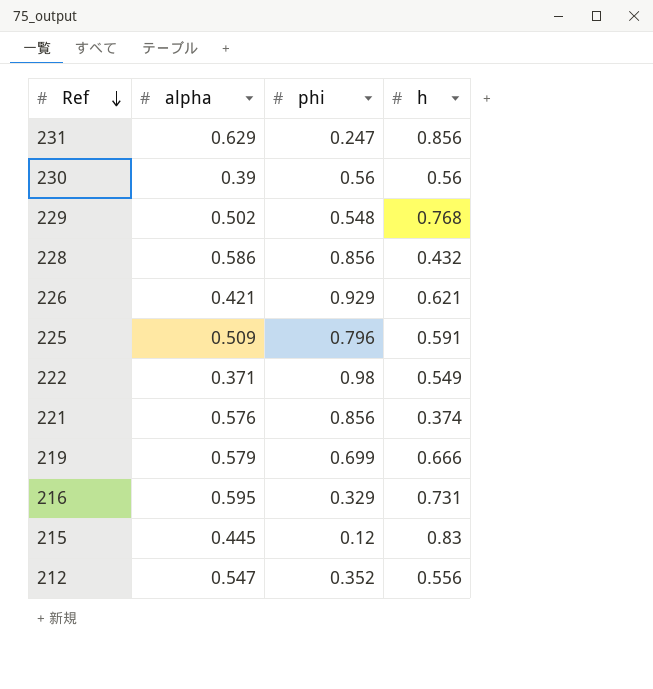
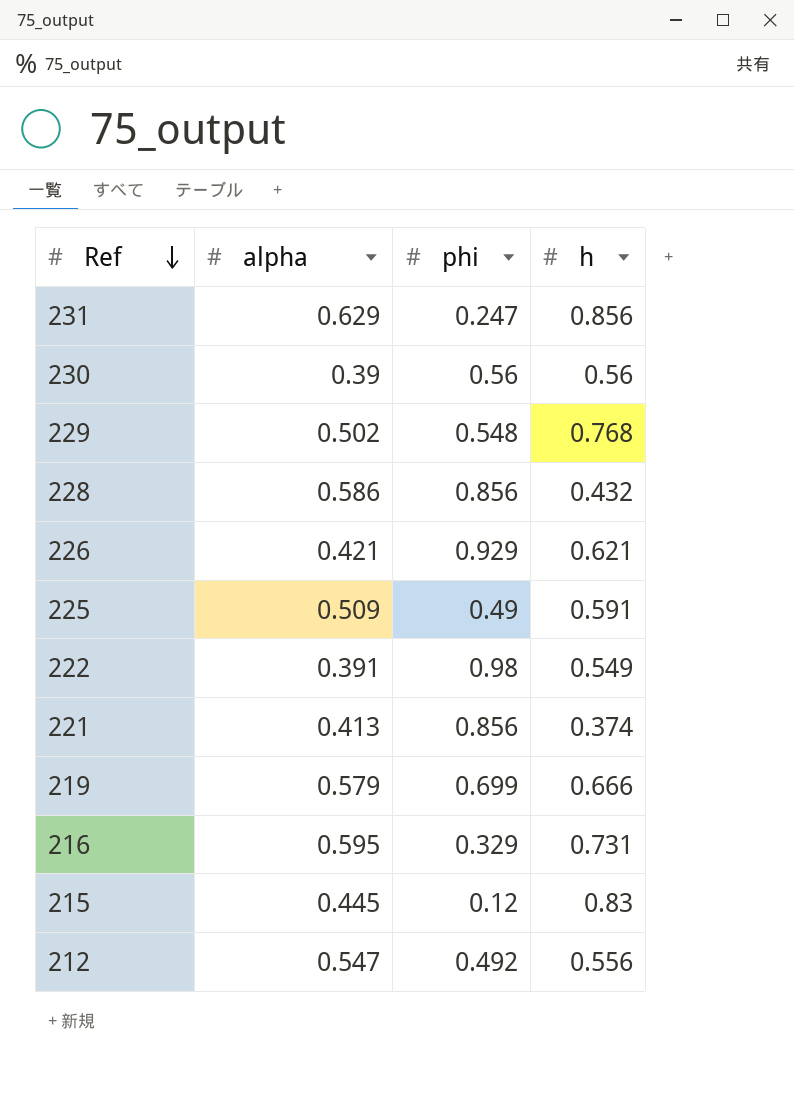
225 | phi: 0.796 -> 0.49
222 | alpha: 0.371 -> 0.391
221 | alpha: 0.576 -> 0.413
212 | phi: 0.352 -> 0.492

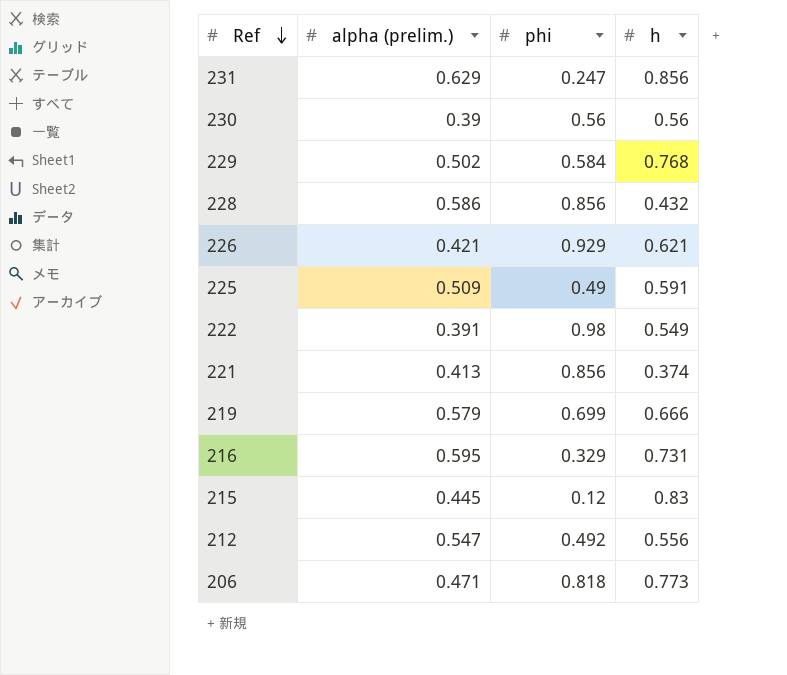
column name: alpha -> alpha (prelim.)
229 | phi: 0.548 -> 0.584
row 206: none -> 0.471 | 0.818 | 0.773

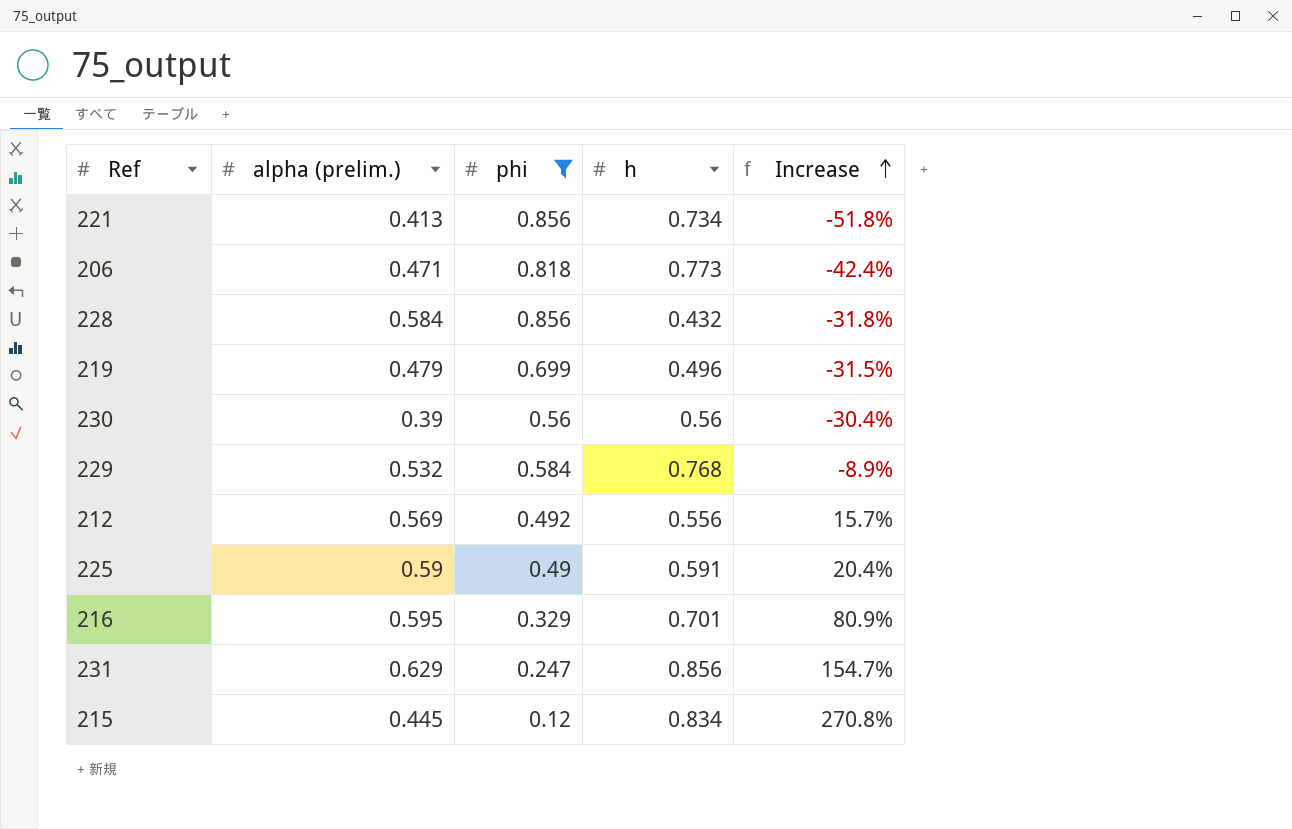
filter: none -> phi <= 0.856
row order: Ref descending -> Increase ascending
column Increase | formula: none -> ([alpha (prelim.)] - [phi]) / [phi]
221 | h: 0.374 -> 0.734
228 | alpha (prelim.): 0.586 -> 0.584
219 | alpha (prelim.): 0.579 -> 0.479
219 | h: 0.666 -> 0.496
229 | alpha (prelim.): 0.502 -> 0.532
212 | alpha (prelim.): 0.547 -> 0.569
225 | alpha (prelim.): 0.509 -> 0.59
216 | h: 0.731 -> 0.701
215 | h: 0.83 -> 0.834

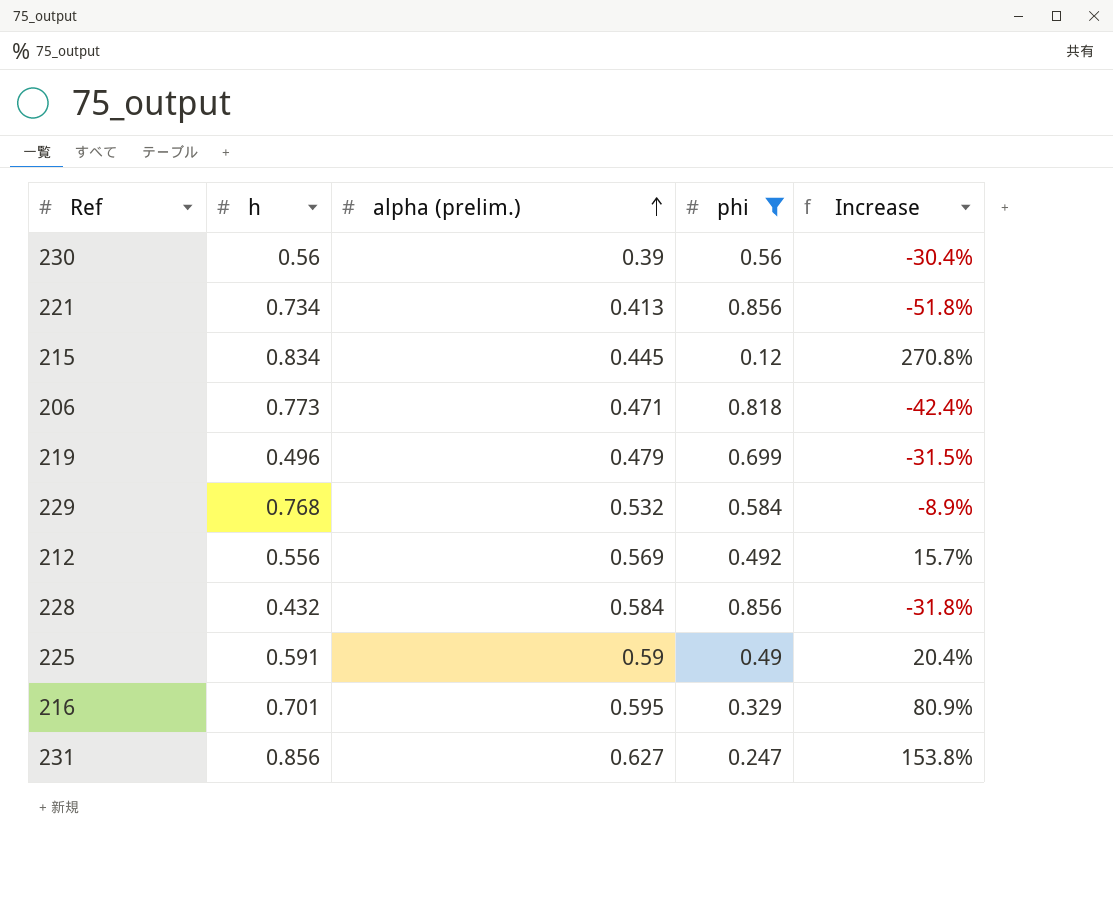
row order: Increase ascending -> alpha (prelim.) ascending
column h | position: 4 -> 2
231 | alpha (prelim.): 0.629 -> 0.627
231 | Increase: 154.7% -> 153.8%

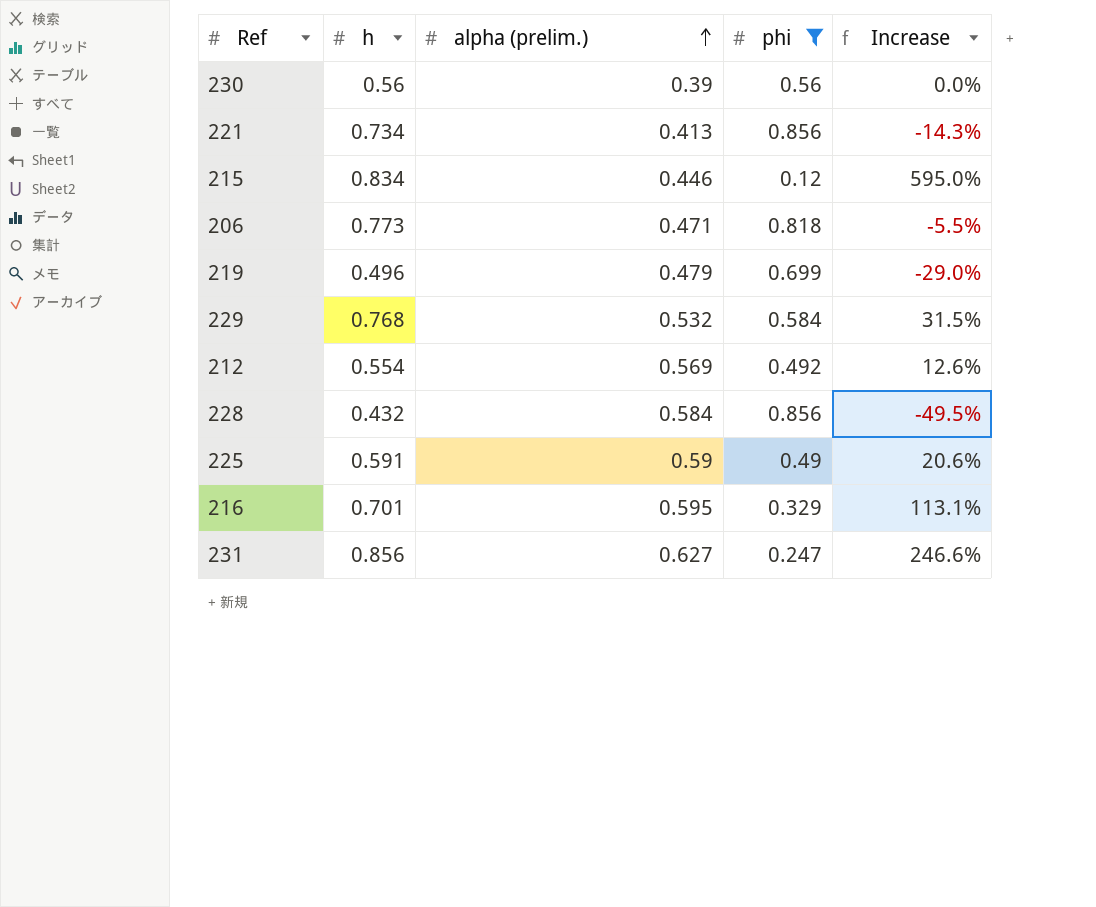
column Increase | formula: ([alpha (prelim.)] - [phi]) / [phi] -> ([h] - [phi]) / [phi]
215 | alpha (prelim.): 0.445 -> 0.446
212 | h: 0.556 -> 0.554

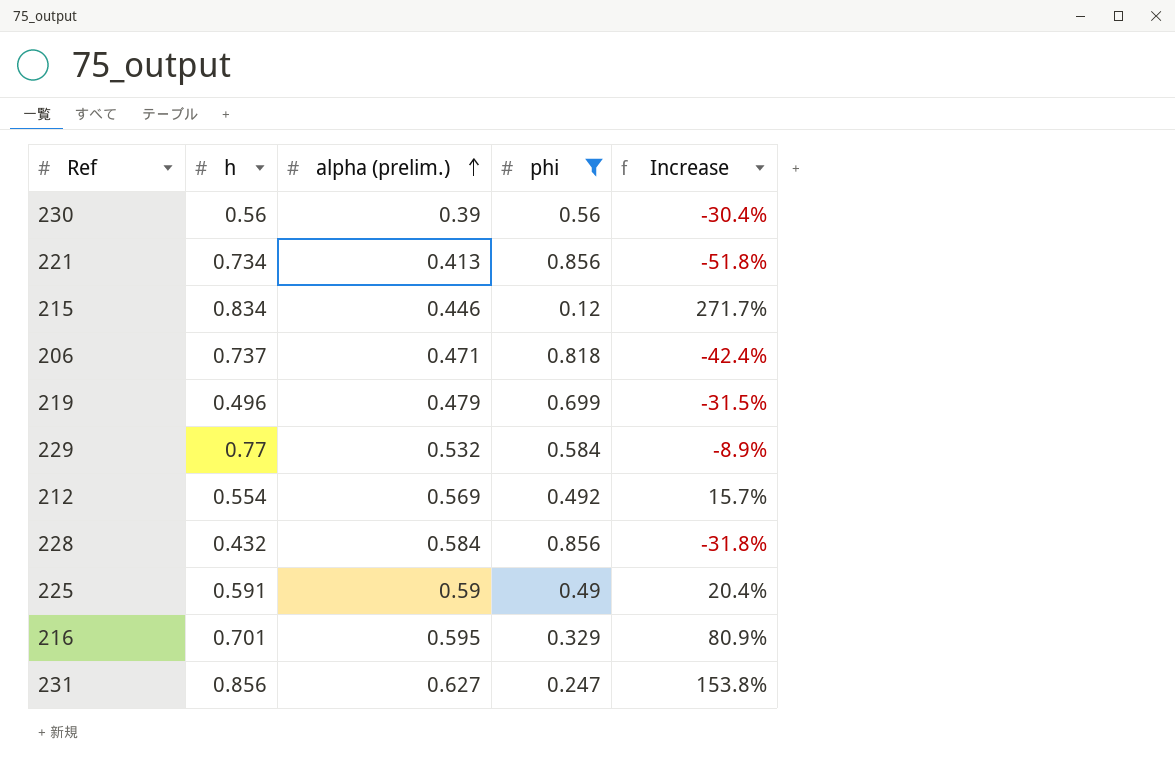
column Increase | formula: ([h] - [phi]) / [phi] -> ([alpha (prelim.)] - [phi]) / [phi]
206 | h: 0.773 -> 0.737
229 | h: 0.768 -> 0.77

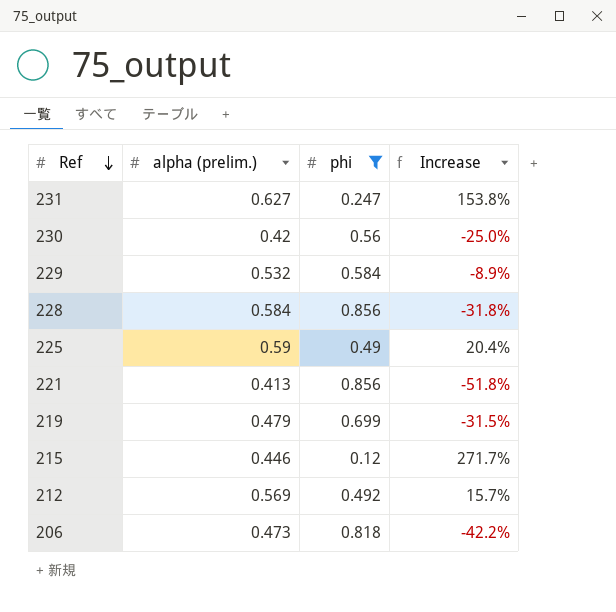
row order: alpha (prelim.) ascending -> Ref descending
column h | position: 2 -> none
row 216: 0.701 | 0.595 | 0.329 | 80.9% -> none
230 | alpha (prelim.): 0.39 -> 0.42
230 | Increase: -30.4% -> -25.0%
206 | alpha (prelim.): 0.471 -> 0.473
206 | Increase: -42.4% -> -42.2%

